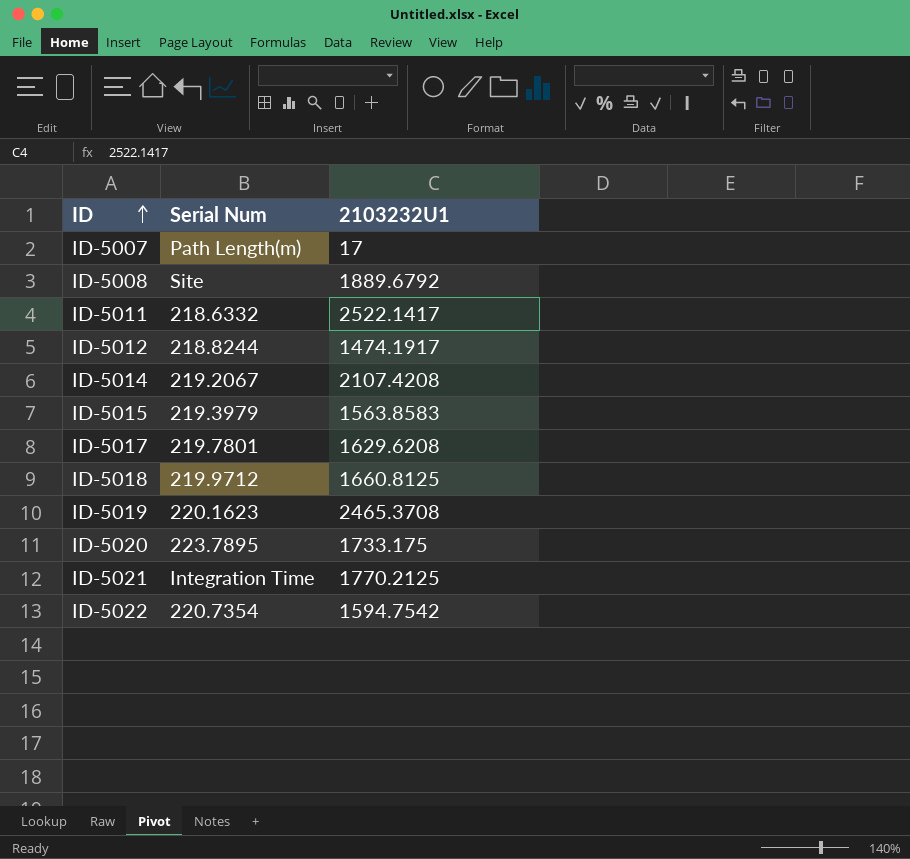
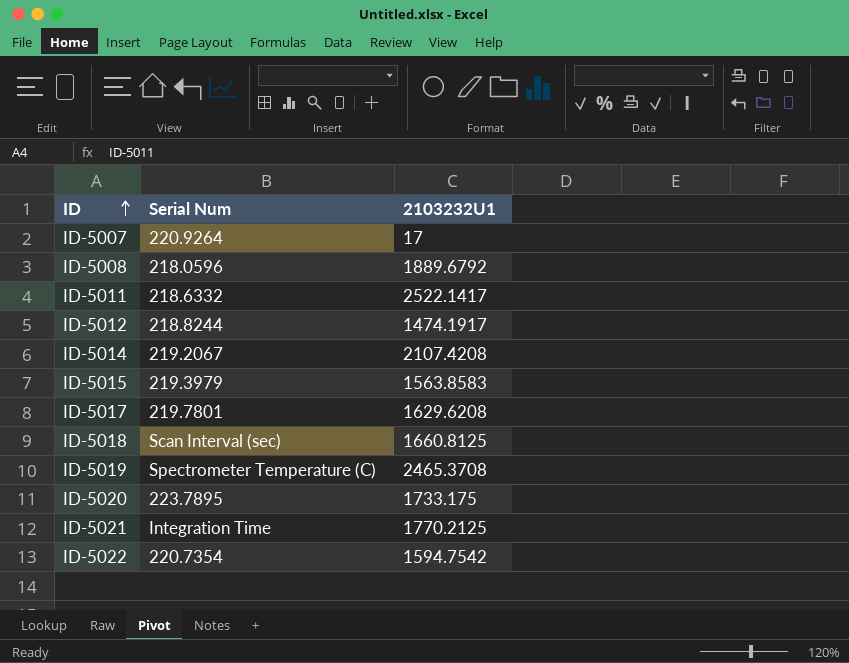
ID-5007 | Serial Num: Path Length(m) -> 220.9264
ID-5008 | Serial Num: Site -> 218.0596
ID-5018 | Serial Num: 219.9712 -> Scan Interval (sec)
ID-5019 | Serial Num: 220.1623 -> Spectrometer Temperature (C)

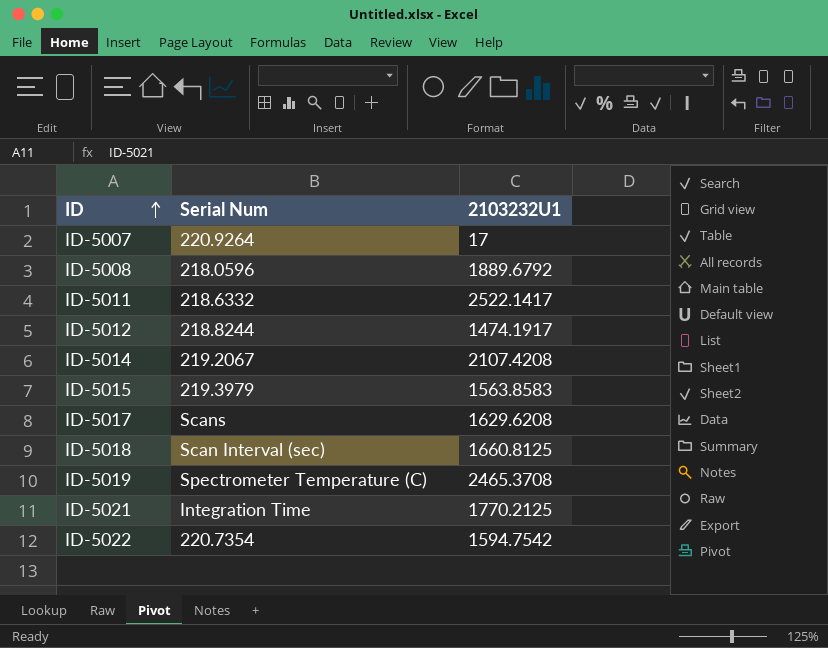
row ID-5020: 223.7895 | 1733.175 -> none
ID-5017 | Serial Num: 219.7801 -> Scans

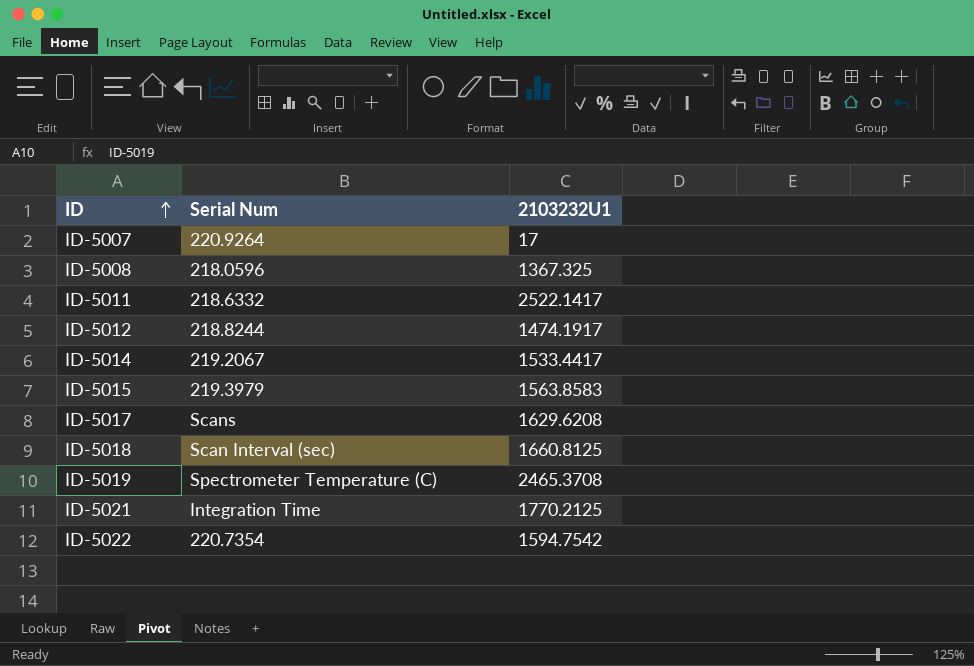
ID-5008 | 2103232U1: 1889.6792 -> 1367.325
ID-5014 | 2103232U1: 2107.4208 -> 1533.4417

